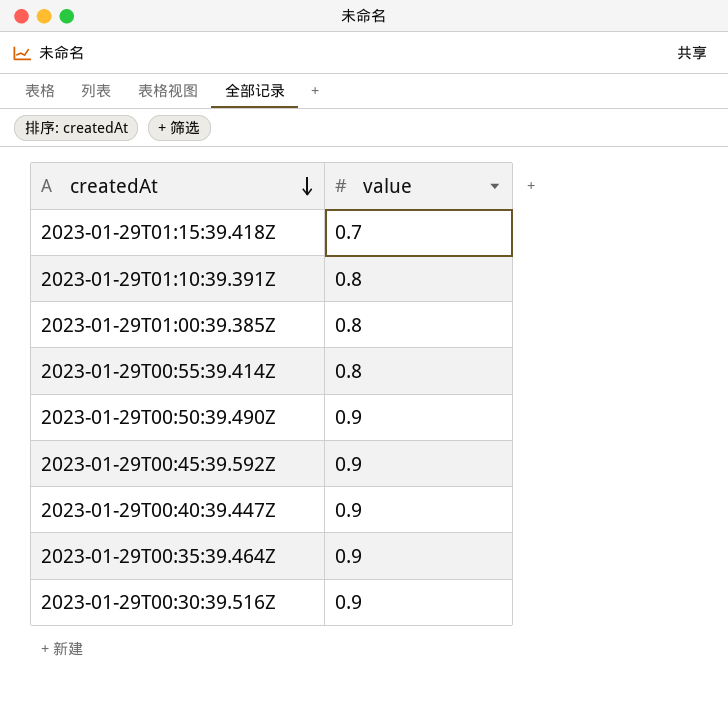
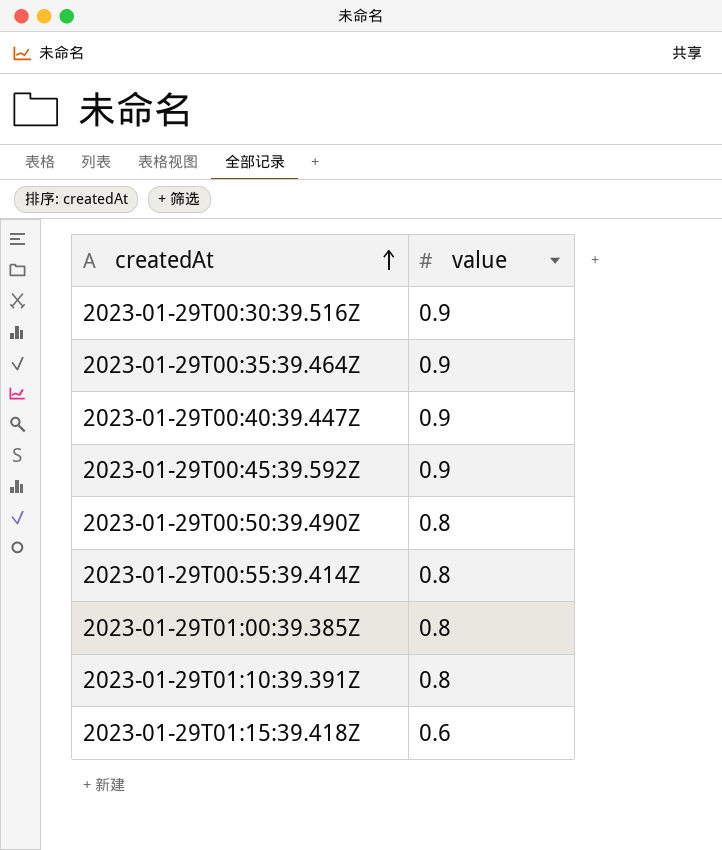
row order: createdAt descending -> createdAt ascending
2023-01-29T00:50:39.490Z | value: 0.9 -> 0.8
2023-01-29T01:15:39.418Z | value: 0.7 -> 0.6

